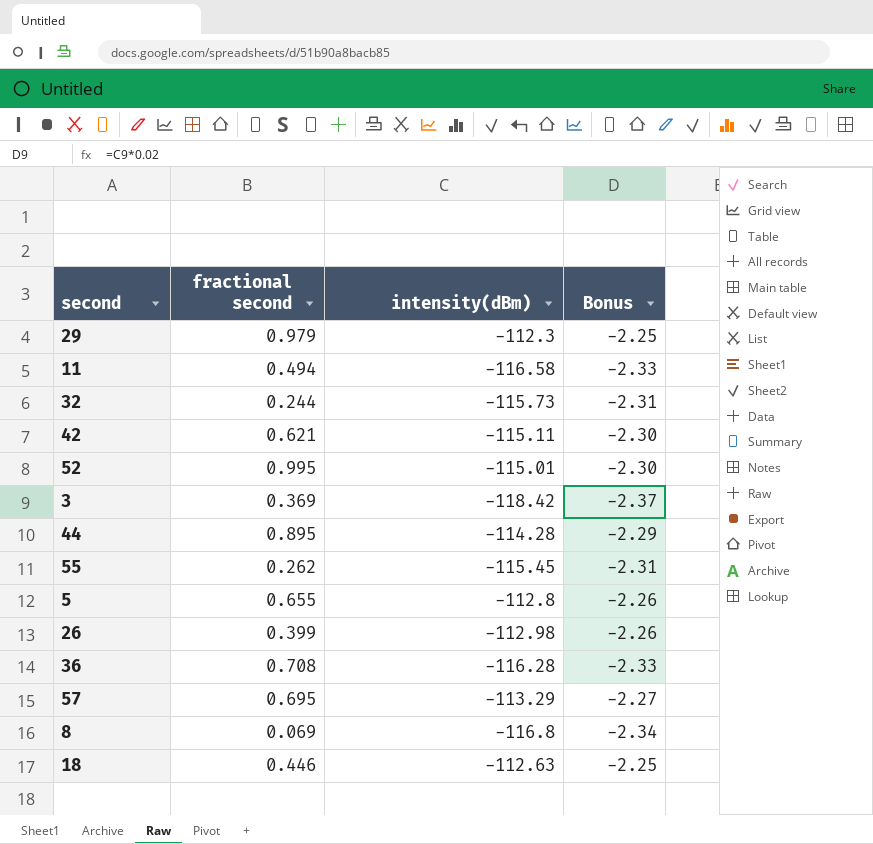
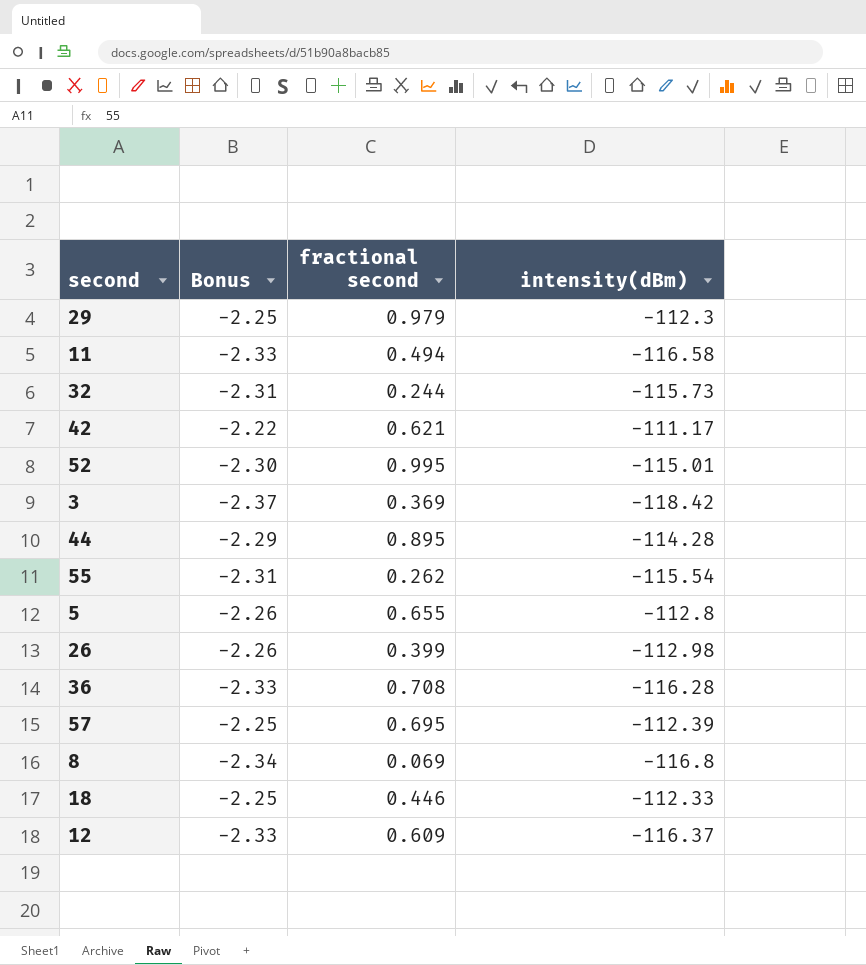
column Bonus | position: 4 -> 2
42 | Bonus: -2.30 -> -2.22
42 | intensity(dBm): -115.11 -> -111.17
55 | intensity(dBm): -115.45 -> -115.54
57 | Bonus: -2.27 -> -2.25
57 | intensity(dBm): -113.29 -> -112.39
18 | intensity(dBm): -112.63 -> -112.33
row 12: none -> -2.33 | 0.609 | -116.37

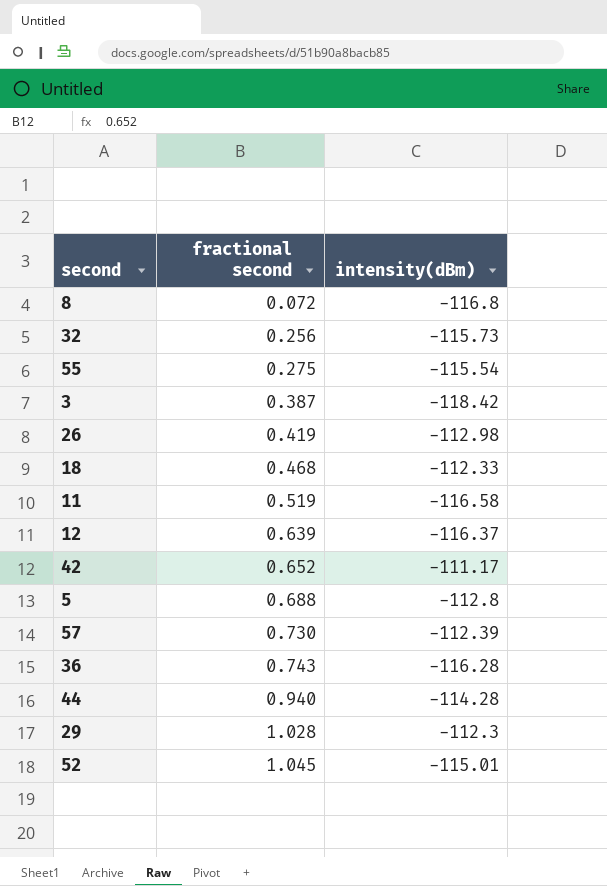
row order: none -> fractional second ascending
column Bonus | formula: [intensity(dBm)] * 0.02 -> none
8 | fractional second: 0.069 -> 0.072
32 | fractional second: 0.244 -> 0.256
55 | fractional second: 0.262 -> 0.275
3 | fractional second: 0.369 -> 0.387
26 | fractional second: 0.399 -> 0.419
18 | fractional second: 0.446 -> 0.468
11 | fractional second: 0.494 -> 0.519
12 | fractional second: 0.609 -> 0.639
42 | fractional second: 0.621 -> 0.652
5 | fractional second: 0.655 -> 0.688
57 | fractional second: 0.695 -> 0.730
36 | fractional second: 0.708 -> 0.743
44 | fractional second: 0.895 -> 0.940
29 | fractional second: 0.979 -> 1.028
52 | fractional second: 0.995 -> 1.045

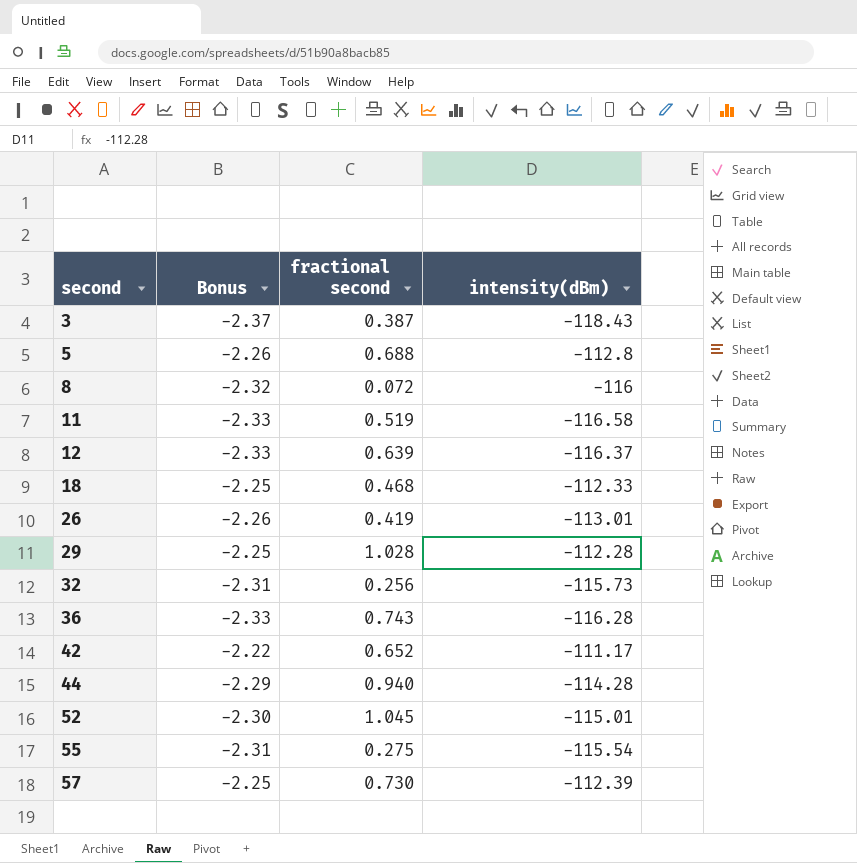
row order: fractional second ascending -> second ascending
column Bonus | formula: none -> [intensity(dBm)] * 0.02
3 | intensity(dBm): -118.42 -> -118.43
8 | intensity(dBm): -116.8 -> -116
26 | intensity(dBm): -112.98 -> -113.01
29 | intensity(dBm): -112.3 -> -112.28

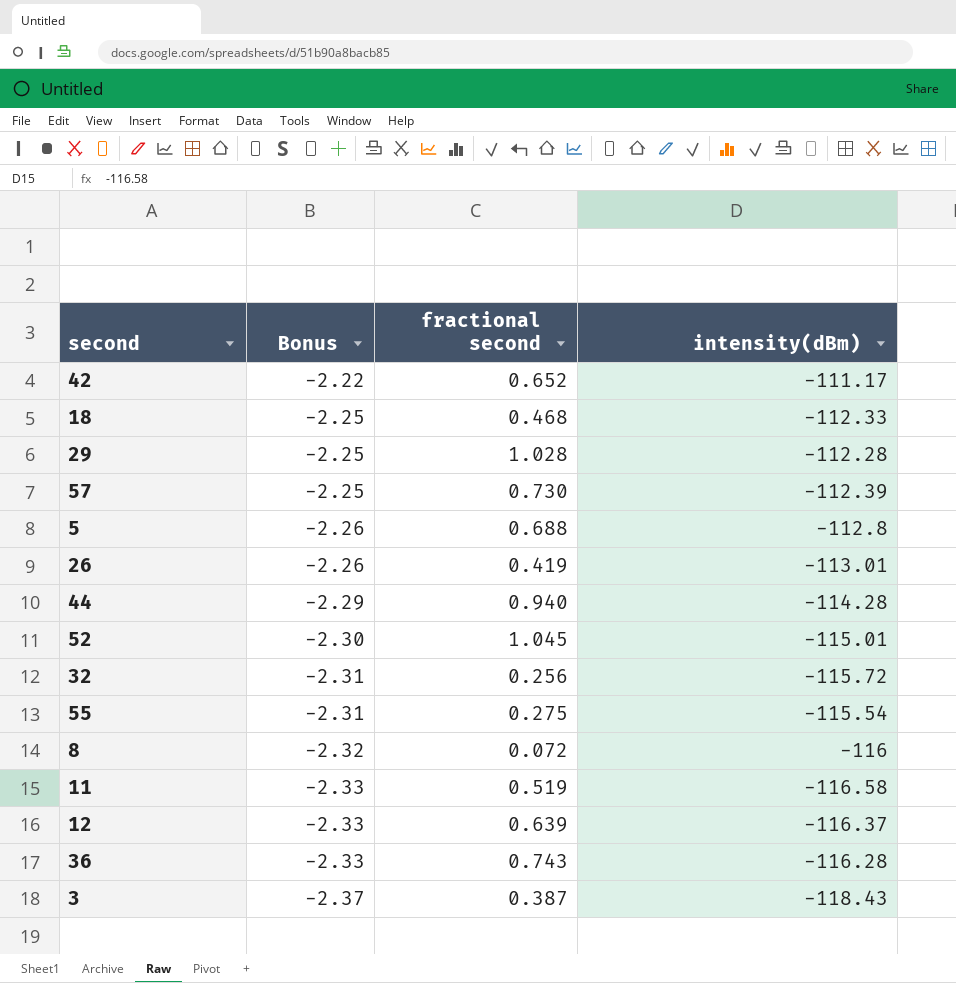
row order: second ascending -> Bonus descending
32 | intensity(dBm): -115.73 -> -115.72

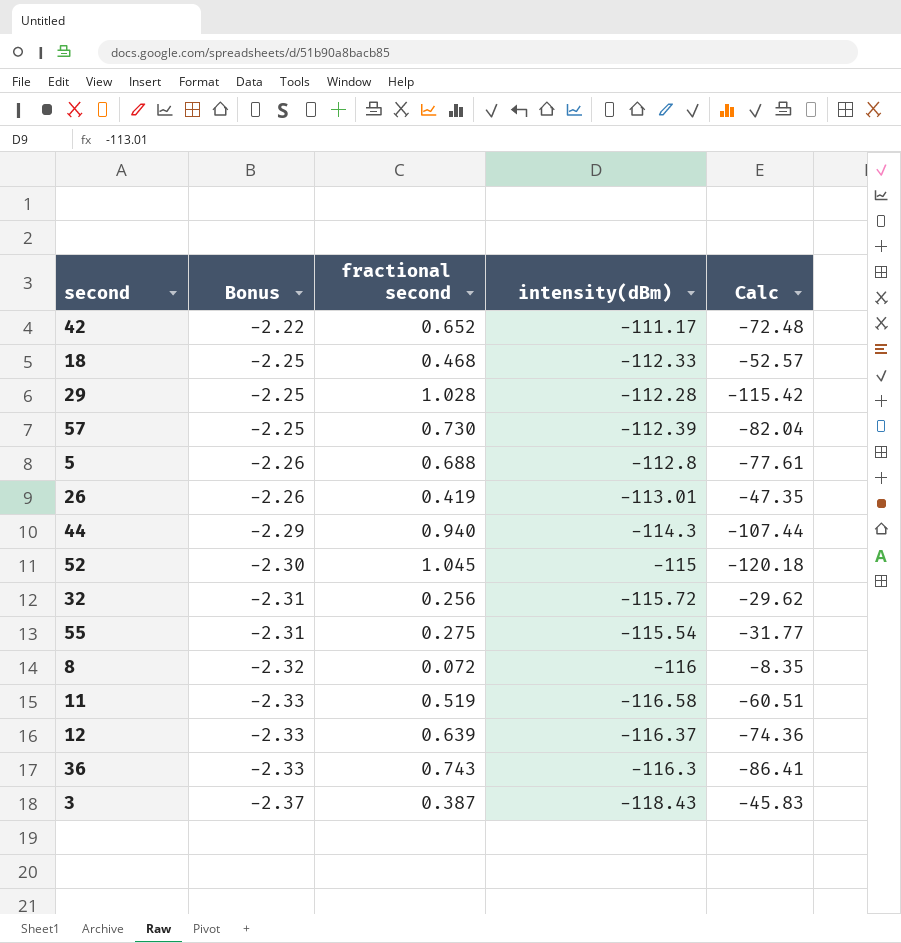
column Calc | formula: none -> [fractional second] * [intensity(dBm)]
44 | intensity(dBm): -114.28 -> -114.3
52 | intensity(dBm): -115.01 -> -115
36 | intensity(dBm): -116.28 -> -116.3

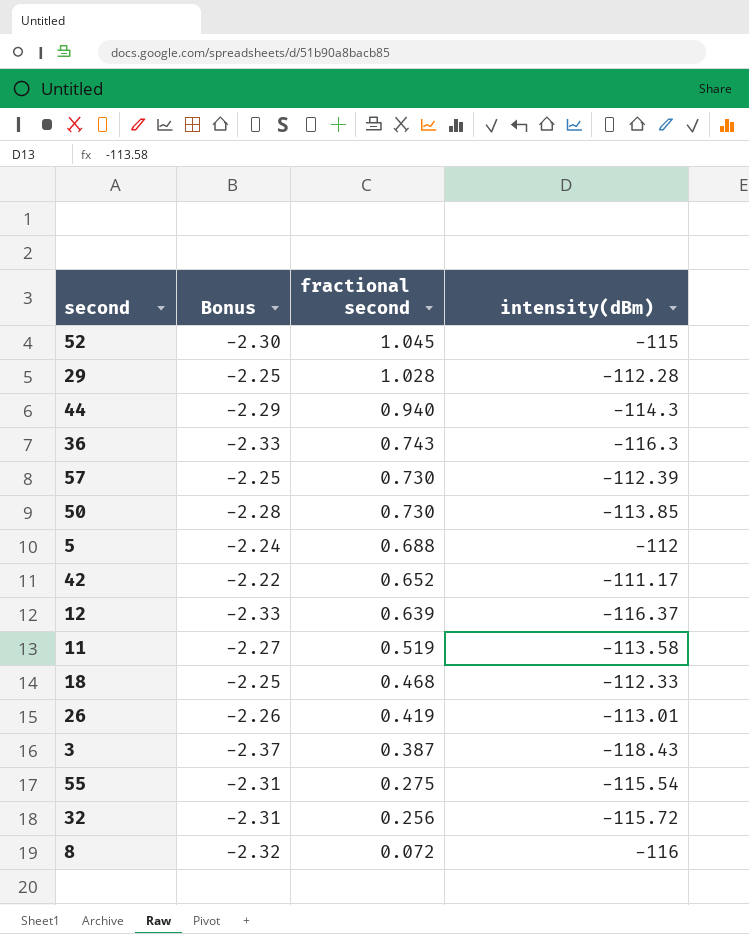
row order: Bonus descending -> fractional second descending
column Calc | formula: [fractional second] * [intensity(dBm)] -> none
row 50: none -> -2.28 | 0.730 | -113.85
5 | Bonus: -2.26 -> -2.24
5 | intensity(dBm): -112.8 -> -112
11 | Bonus: -2.33 -> -2.27
11 | intensity(dBm): -116.58 -> -113.58

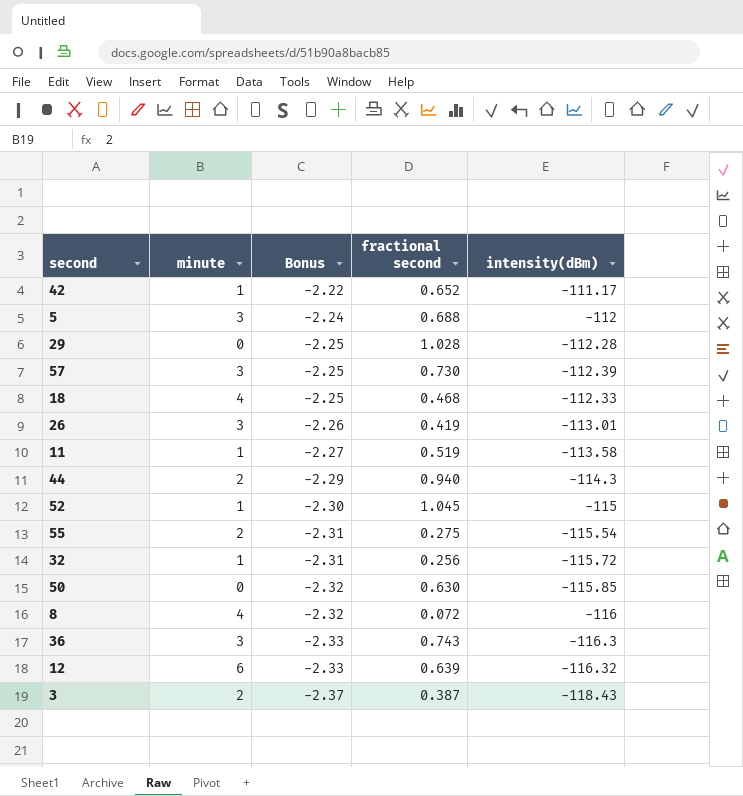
row order: fractional second descending -> Bonus descending
column minute | position: none -> 2
50 | Bonus: -2.28 -> -2.32
50 | fractional second: 0.730 -> 0.630
50 | intensity(dBm): -113.85 -> -115.85
12 | intensity(dBm): -116.37 -> -116.32

